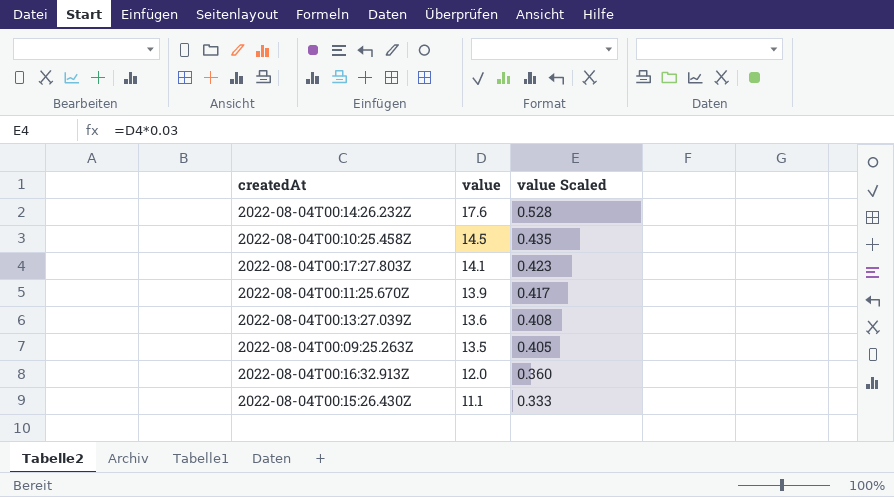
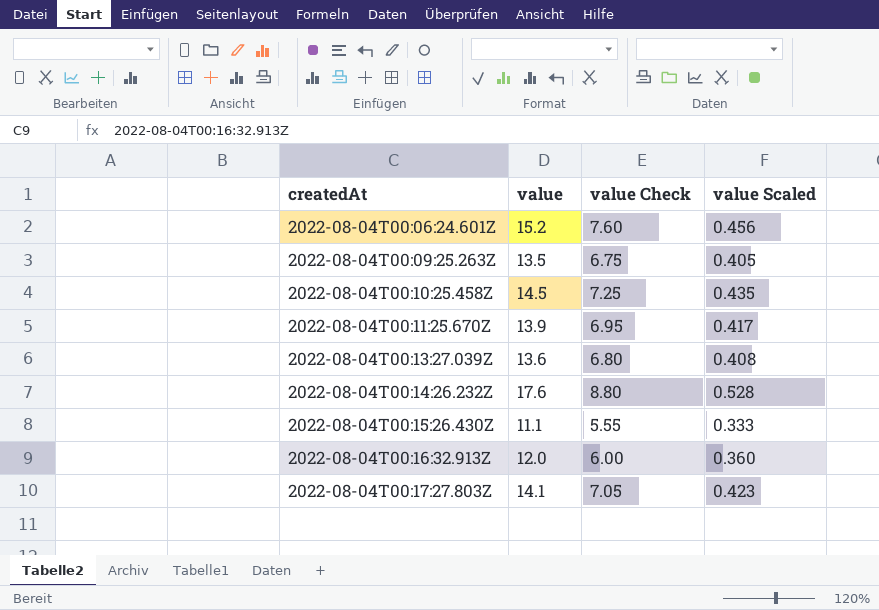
row order: value descending -> createdAt ascending
column value Check | formula: none -> [value] * 0.5
row 2022-08-04T00:06:24.601Z: none -> 15.2 | 7.60 | 0.456

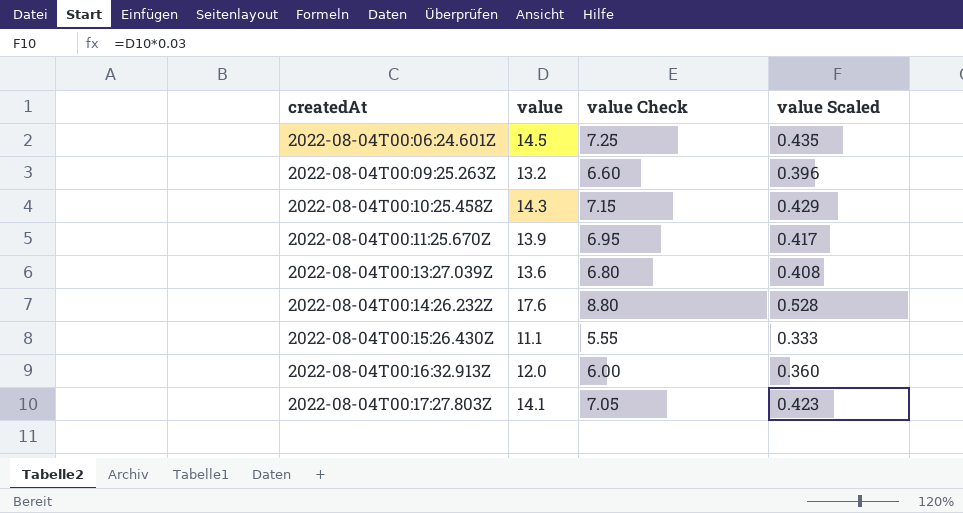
2022-08-04T00:06:24.601Z | value: 15.2 -> 14.5
2022-08-04T00:06:24.601Z | value Check: 7.60 -> 7.25
2022-08-04T00:06:24.601Z | value Scaled: 0.456 -> 0.435
2022-08-04T00:09:25.263Z | value: 13.5 -> 13.2
2022-08-04T00:09:25.263Z | value Check: 6.75 -> 6.60
2022-08-04T00:09:25.263Z | value Scaled: 0.405 -> 0.396
2022-08-04T00:10:25.458Z | value: 14.5 -> 14.3
2022-08-04T00:10:25.458Z | value Check: 7.25 -> 7.15
2022-08-04T00:10:25.458Z | value Scaled: 0.435 -> 0.429

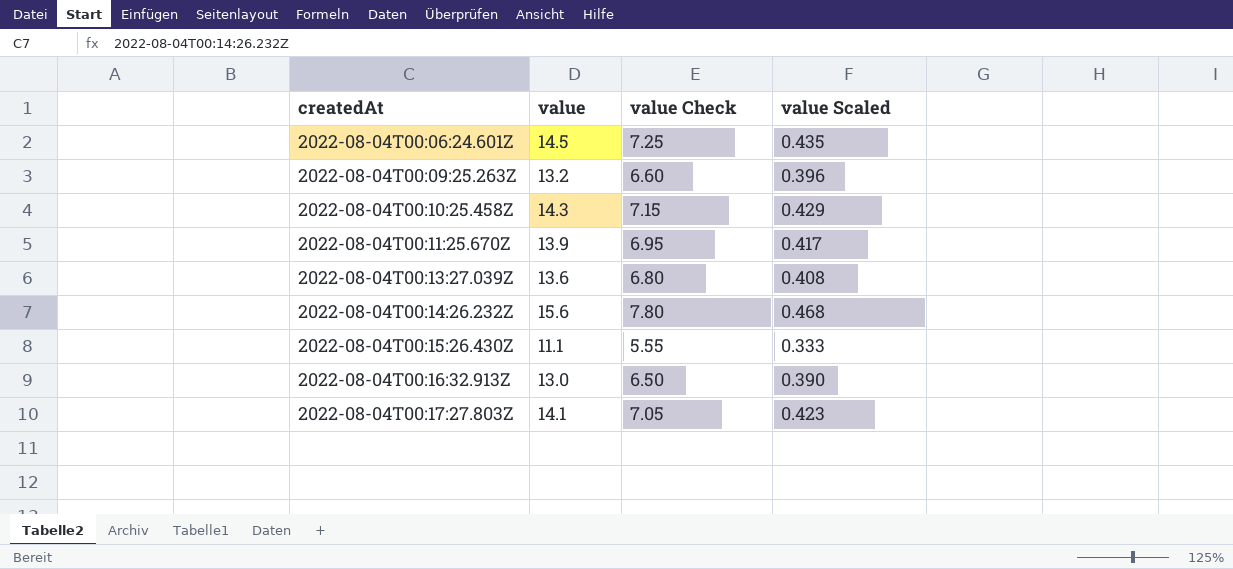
2022-08-04T00:14:26.232Z | value: 17.6 -> 15.6
2022-08-04T00:14:26.232Z | value Check: 8.80 -> 7.80
2022-08-04T00:14:26.232Z | value Scaled: 0.528 -> 0.468
2022-08-04T00:16:32.913Z | value: 12.0 -> 13.0
2022-08-04T00:16:32.913Z | value Check: 6.00 -> 6.50
2022-08-04T00:16:32.913Z | value Scaled: 0.360 -> 0.390

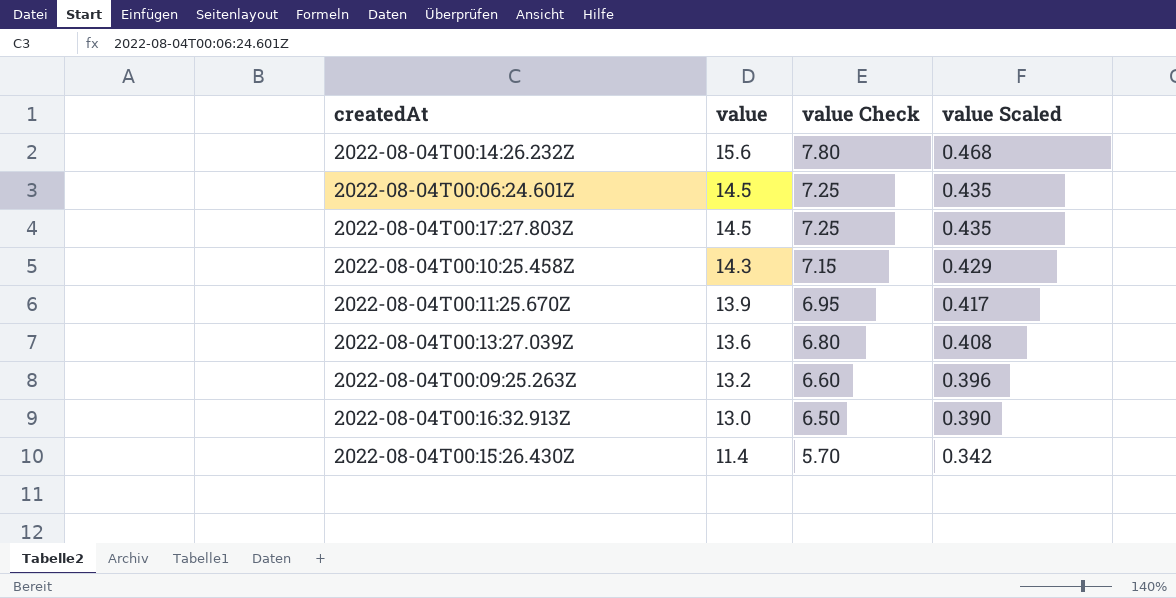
row order: createdAt ascending -> value descending
2022-08-04T00:17:27.803Z | value: 14.1 -> 14.5
2022-08-04T00:17:27.803Z | value Check: 7.05 -> 7.25
2022-08-04T00:17:27.803Z | value Scaled: 0.423 -> 0.435
2022-08-04T00:15:26.430Z | value: 11.1 -> 11.4
2022-08-04T00:15:26.430Z | value Check: 5.55 -> 5.70
2022-08-04T00:15:26.430Z | value Scaled: 0.333 -> 0.342

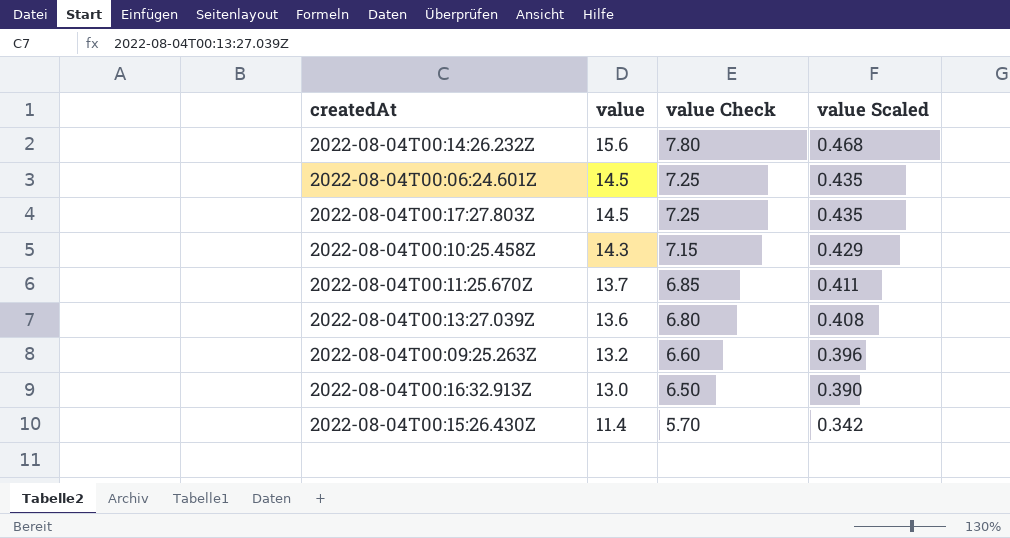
2022-08-04T00:11:25.670Z | value: 13.9 -> 13.7
2022-08-04T00:11:25.670Z | value Check: 6.95 -> 6.85
2022-08-04T00:11:25.670Z | value Scaled: 0.417 -> 0.411

